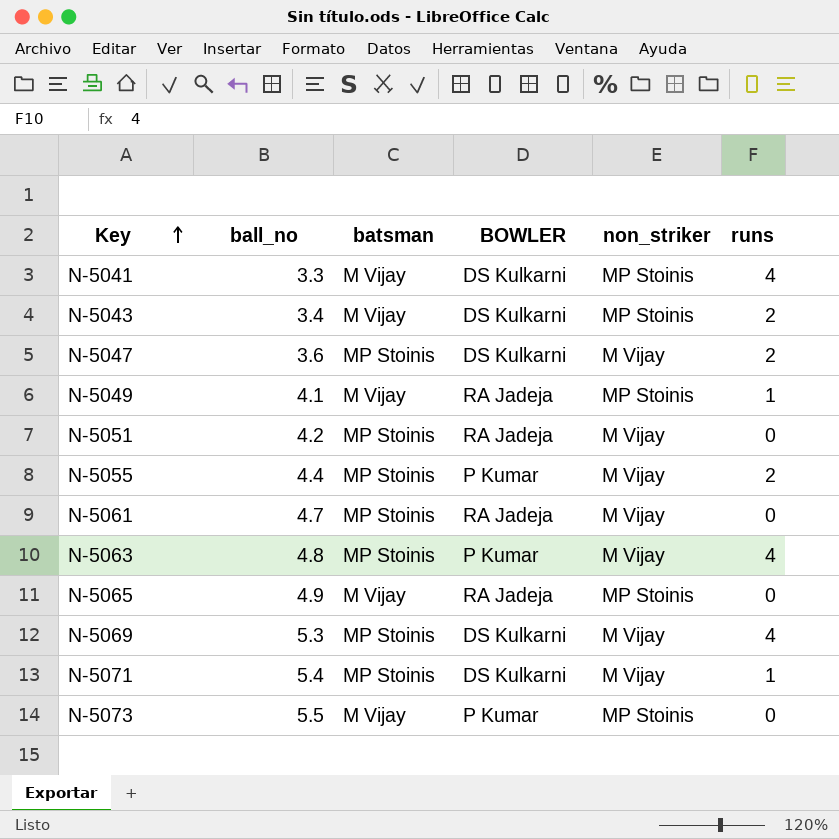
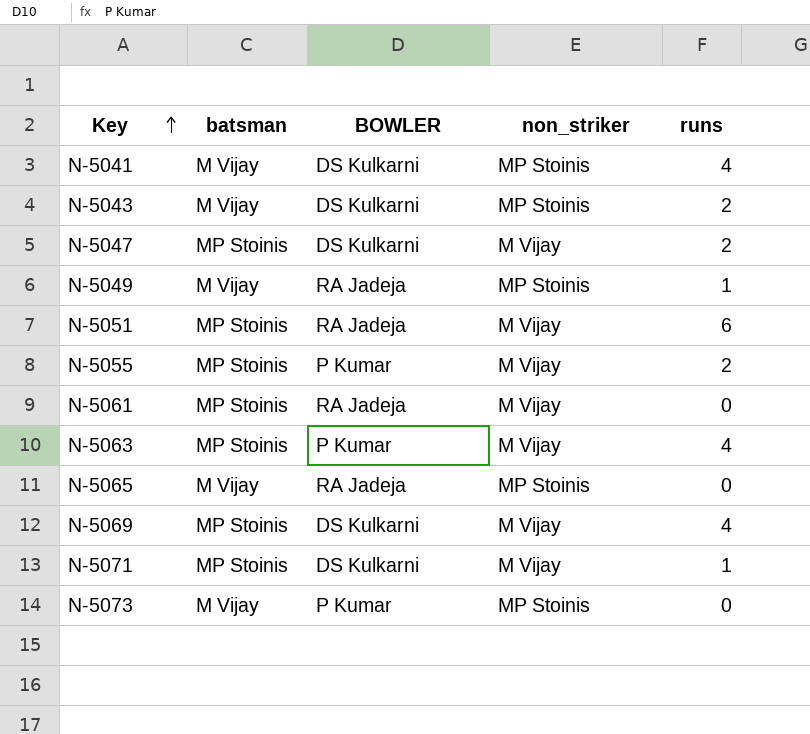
column ball_no | position: 2 -> none
N-5051 | runs: 0 -> 6

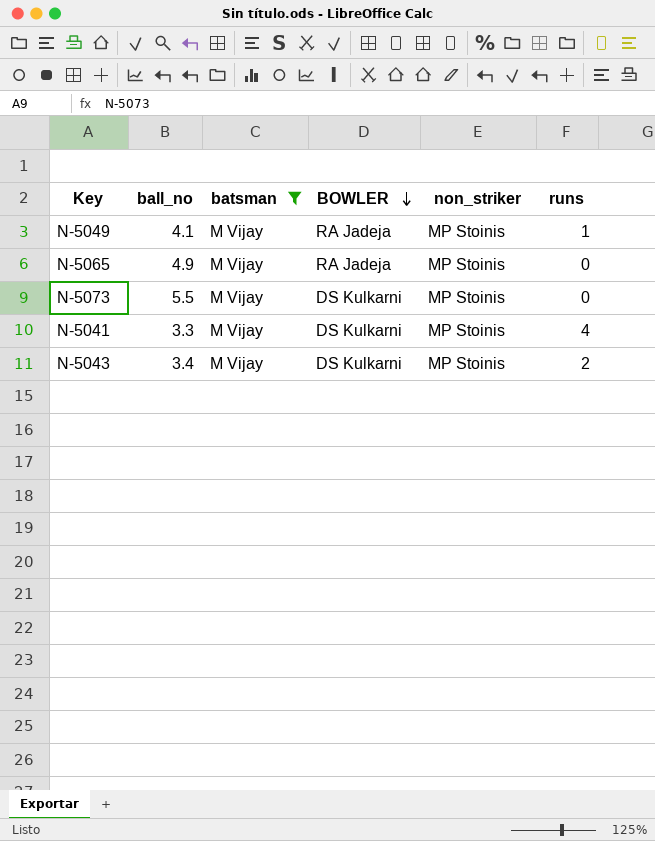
filter: none -> batsman = M Vijay
row order: Key ascending -> BOWLER descending
column ball_no | position: none -> 2
N-5073 | BOWLER: P Kumar -> DS Kulkarni

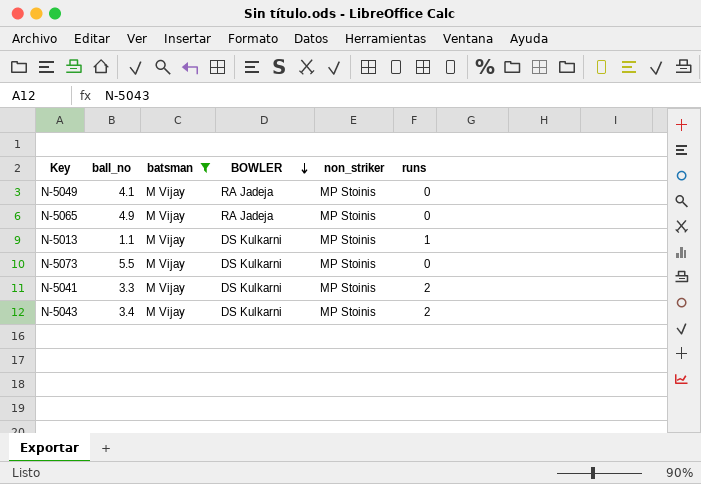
N-5049 | runs: 1 -> 0
row N-5013: none -> 1.1 | M Vijay | DS Kulkarni | MP Stoinis | 1
N-5041 | runs: 4 -> 2

